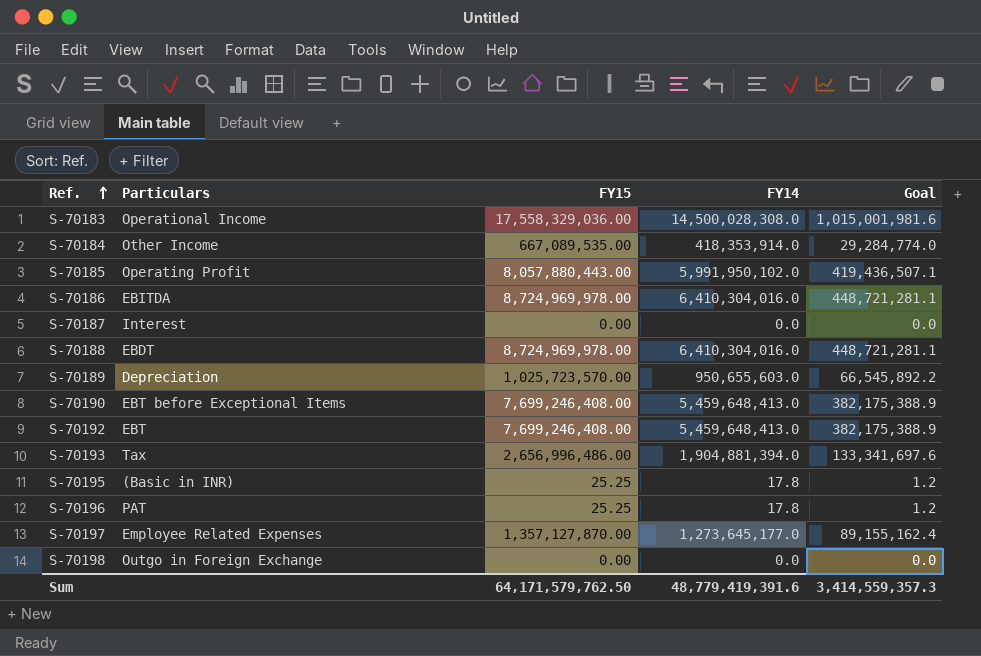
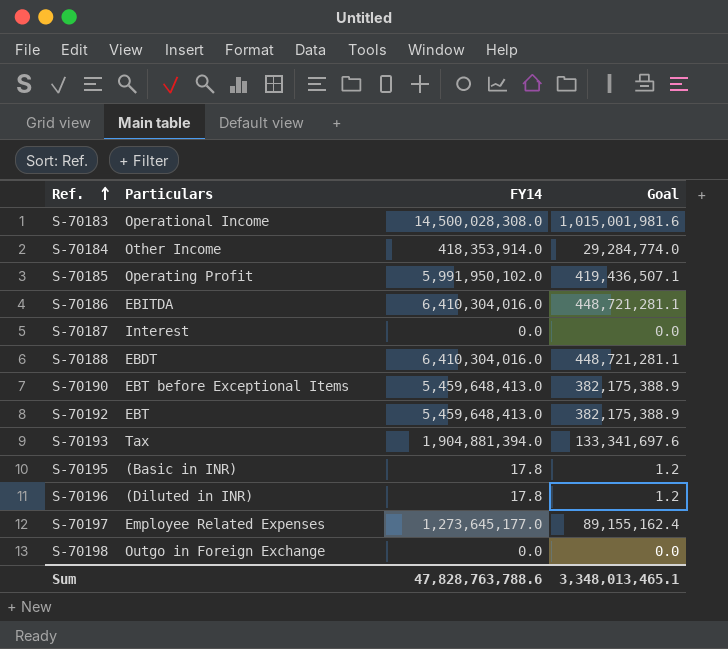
column FY15 | position: 3 -> none
row S-70189: Depreciation | 1,025,723,570.00 | 950,655,603.0 | 66,545,892.2 -> none
S-70196 | Particulars: PAT -> (Diluted in INR)
Sum | FY14: 48,779,419,391.6 -> 47,828,763,788.6
Sum | Goal: 3,414,559,357.3 -> 3,348,013,465.1

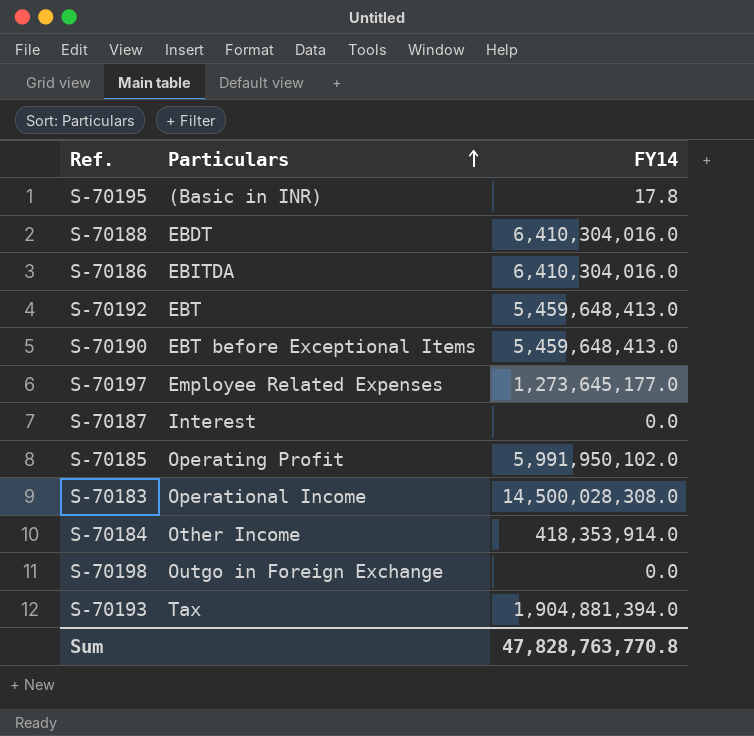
row order: Ref. ascending -> Particulars ascending
column Goal | formula: [FY14] * 0.07 -> none
row S-70196: (Diluted in INR) | 17.8 | 1.2 -> none
Sum | FY14: 47,828,763,788.6 -> 47,828,763,770.8

